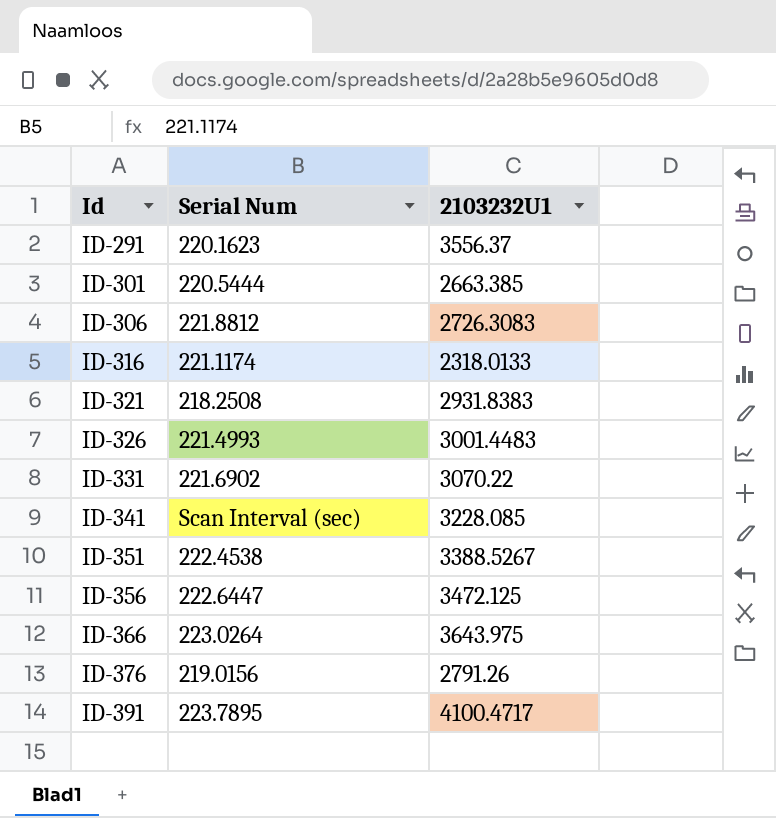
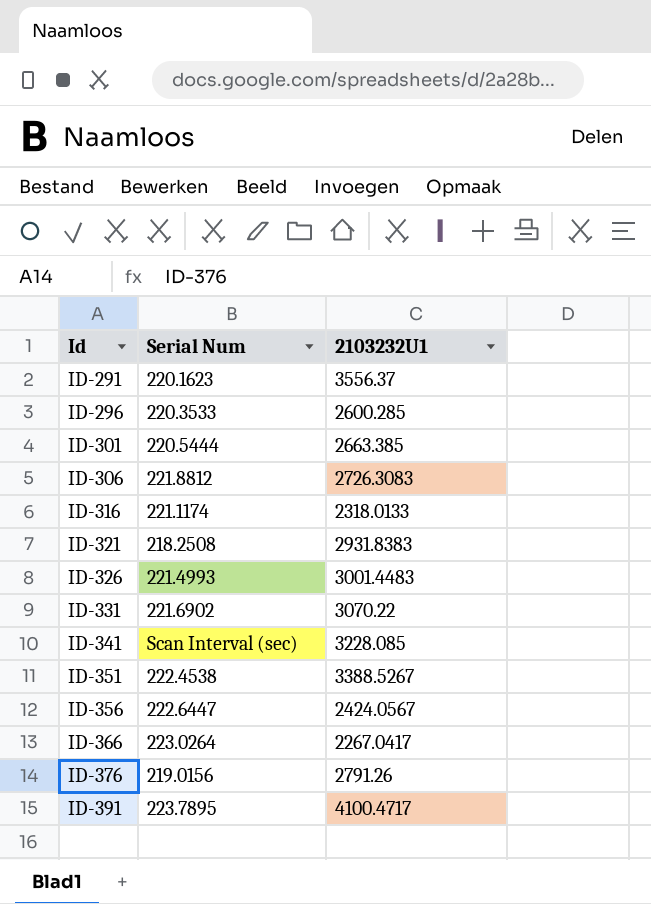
row ID-296: none -> 220.3533 | 2600.285
ID-356 | 2103232U1: 3472.125 -> 2424.0567
ID-366 | 2103232U1: 3643.975 -> 2267.0417

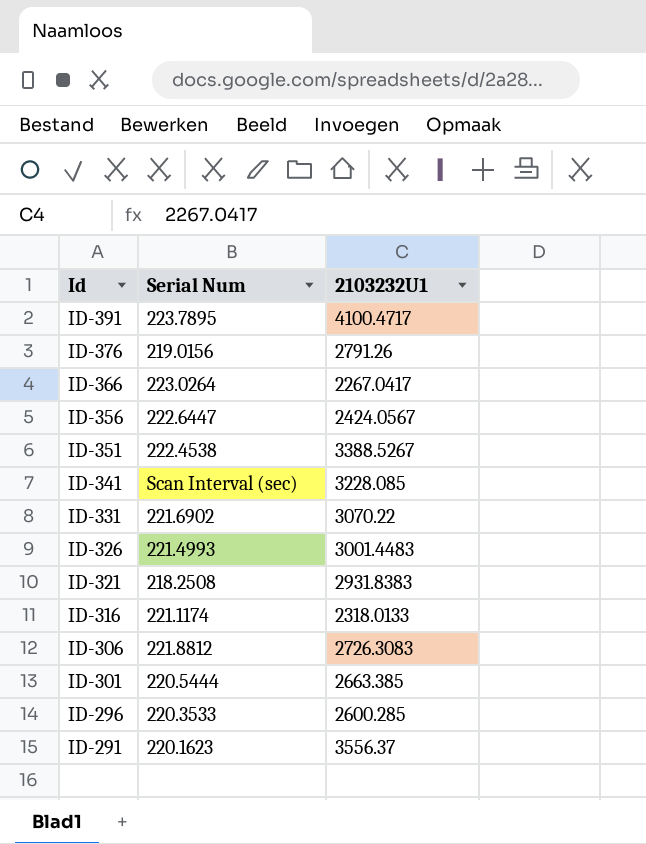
row order: Id ascending -> Id descending

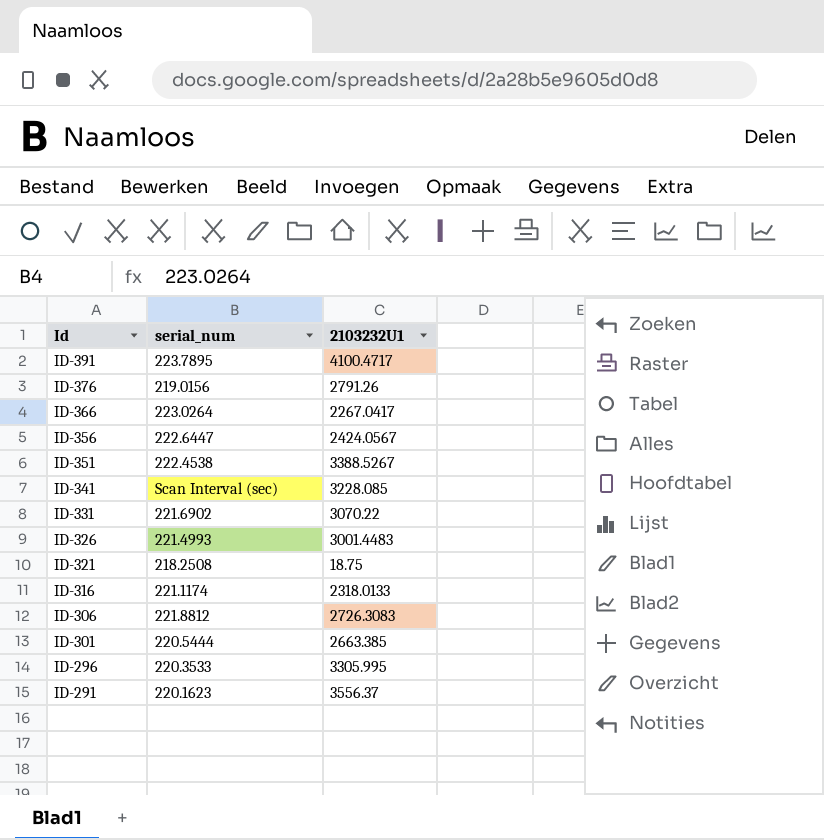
column name: Serial Num -> serial_num
ID-321 | 2103232U1: 2931.8383 -> 18.75
ID-296 | 2103232U1: 2600.285 -> 3305.995

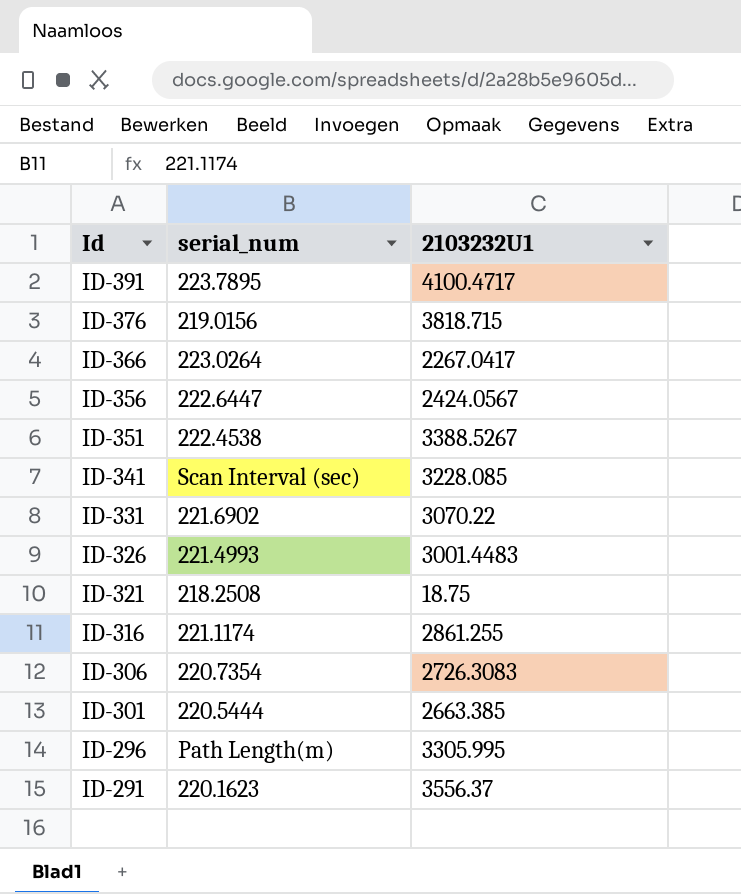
ID-376 | 2103232U1: 2791.26 -> 3818.715
ID-316 | 2103232U1: 2318.0133 -> 2861.255
ID-306 | serial_num: 221.8812 -> 220.7354
ID-296 | serial_num: 220.3533 -> Path Length(m)

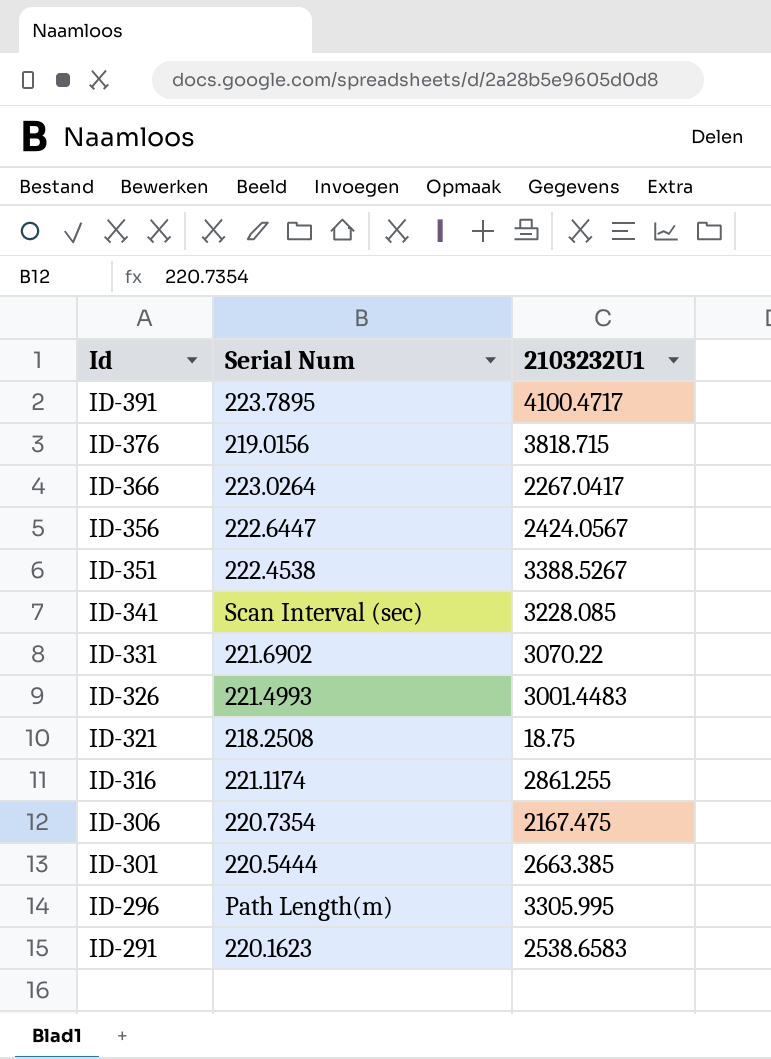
column name: serial_num -> Serial Num
ID-306 | 2103232U1: 2726.3083 -> 2167.475
ID-291 | 2103232U1: 3556.37 -> 2538.6583

